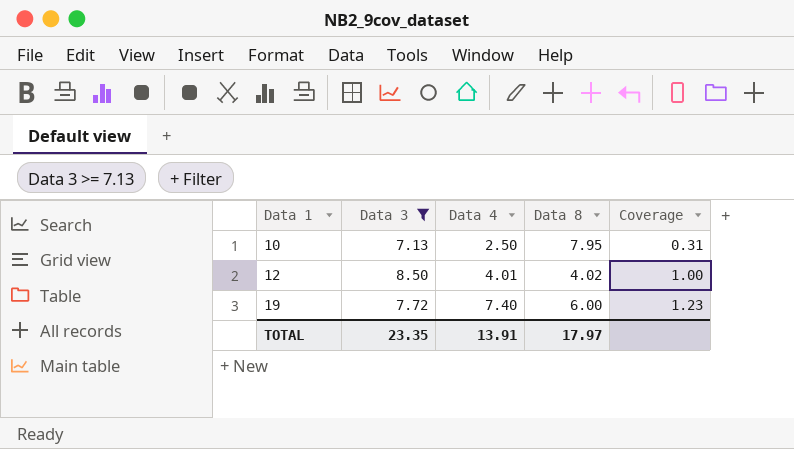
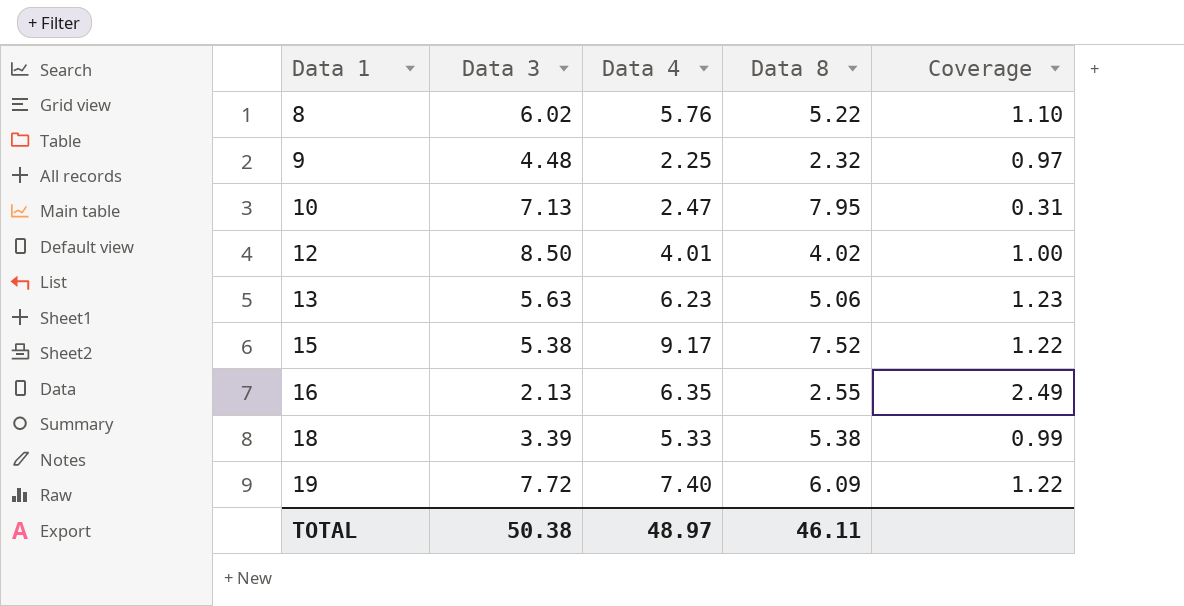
filter: Data 3 >= 7.13 -> none
10 | Data 4: 2.50 -> 2.47
19 | Data 8: 6.00 -> 6.09
19 | Coverage: 1.23 -> 1.22
TOTAL | Data 3: 23.35 -> 50.38
TOTAL | Data 4: 13.91 -> 48.97
TOTAL | Data 8: 17.97 -> 46.11

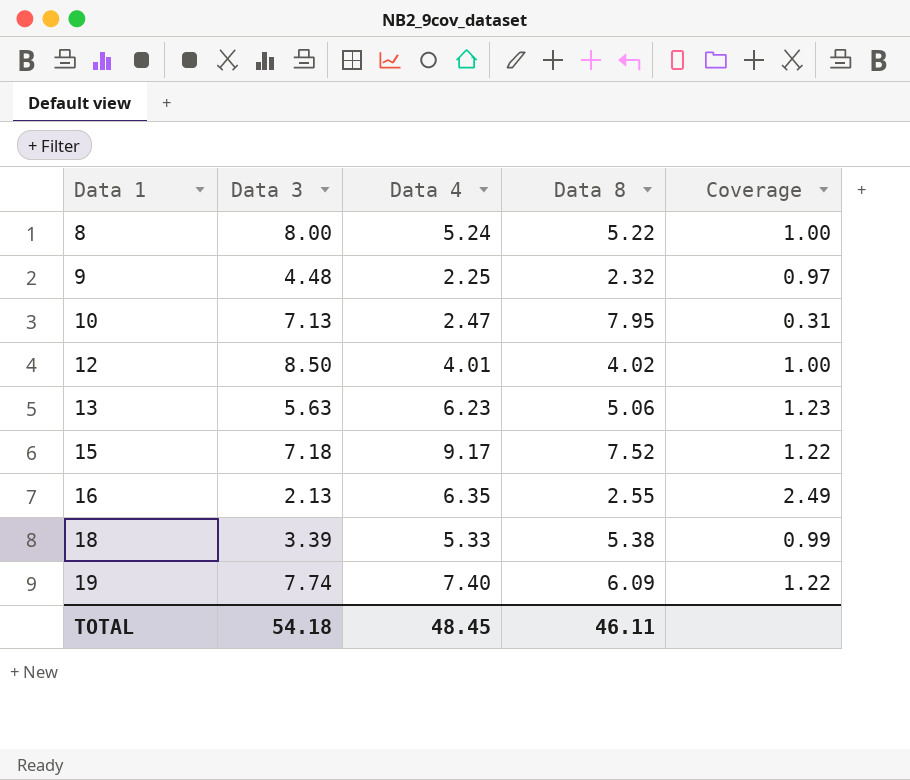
8 | Data 3: 6.02 -> 8.00
8 | Data 4: 5.76 -> 5.24
8 | Coverage: 1.10 -> 1.00
15 | Data 3: 5.38 -> 7.18
19 | Data 3: 7.72 -> 7.74
TOTAL | Data 3: 50.38 -> 54.18
TOTAL | Data 4: 48.97 -> 48.45

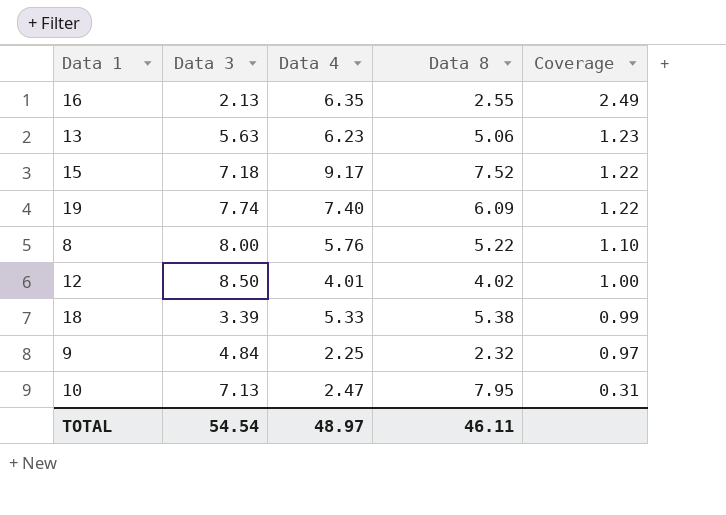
row order: Data 1 ascending -> Coverage descending
8 | Data 4: 5.24 -> 5.76
8 | Coverage: 1.00 -> 1.10
9 | Data 3: 4.48 -> 4.84
TOTAL | Data 3: 54.18 -> 54.54
TOTAL | Data 4: 48.45 -> 48.97

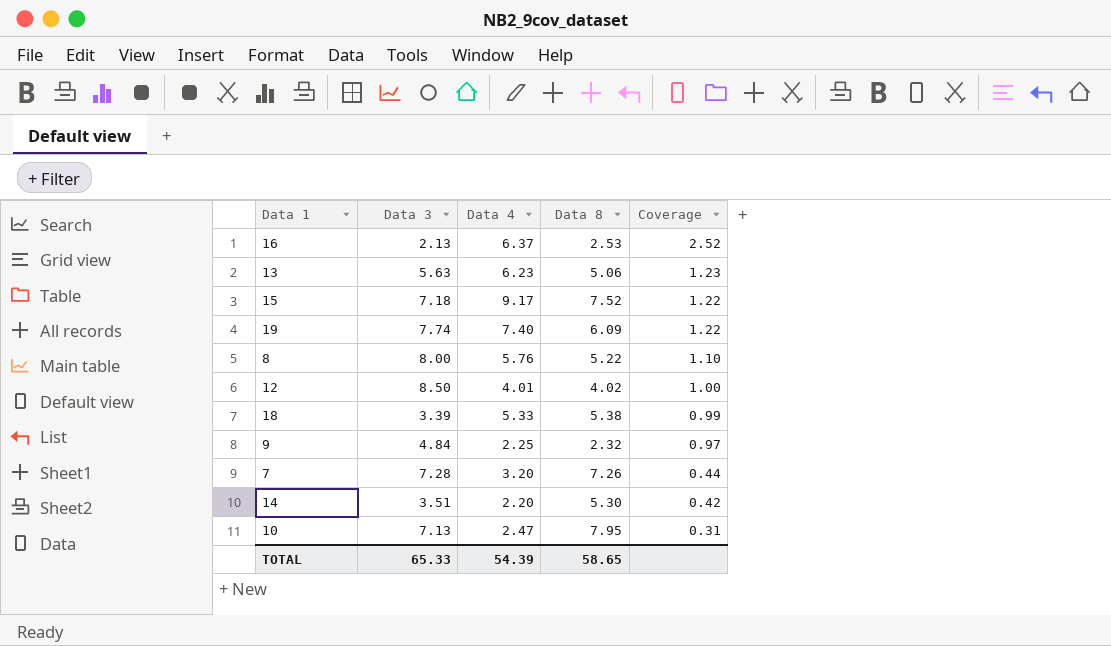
16 | Data 4: 6.35 -> 6.37
16 | Data 8: 2.55 -> 2.53
16 | Coverage: 2.49 -> 2.52
row 7: none -> 7.28 | 3.20 | 7.26 | 0.44
row 14: none -> 3.51 | 2.20 | 5.30 | 0.42
TOTAL | Data 3: 54.54 -> 65.33
TOTAL | Data 4: 48.97 -> 54.39
TOTAL | Data 8: 46.11 -> 58.65

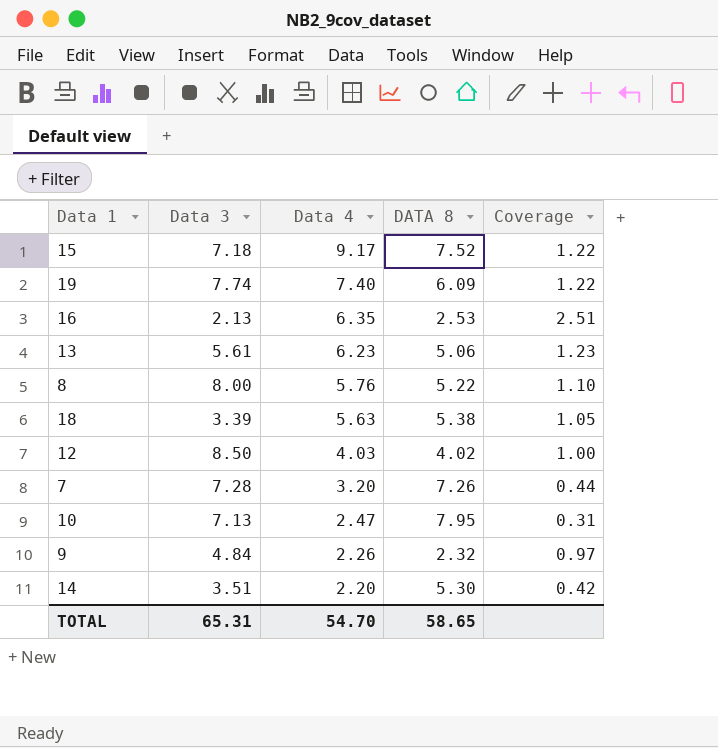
row order: Coverage descending -> Data 4 descending
column name: Data 8 -> DATA 8
16 | Data 4: 6.37 -> 6.35
16 | Coverage: 2.52 -> 2.51
13 | Data 3: 5.63 -> 5.61
18 | Data 4: 5.33 -> 5.63
18 | Coverage: 0.99 -> 1.05
12 | Data 4: 4.01 -> 4.03
9 | Data 4: 2.25 -> 2.26
TOTAL | Data 3: 65.33 -> 65.31
TOTAL | Data 4: 54.39 -> 54.70

